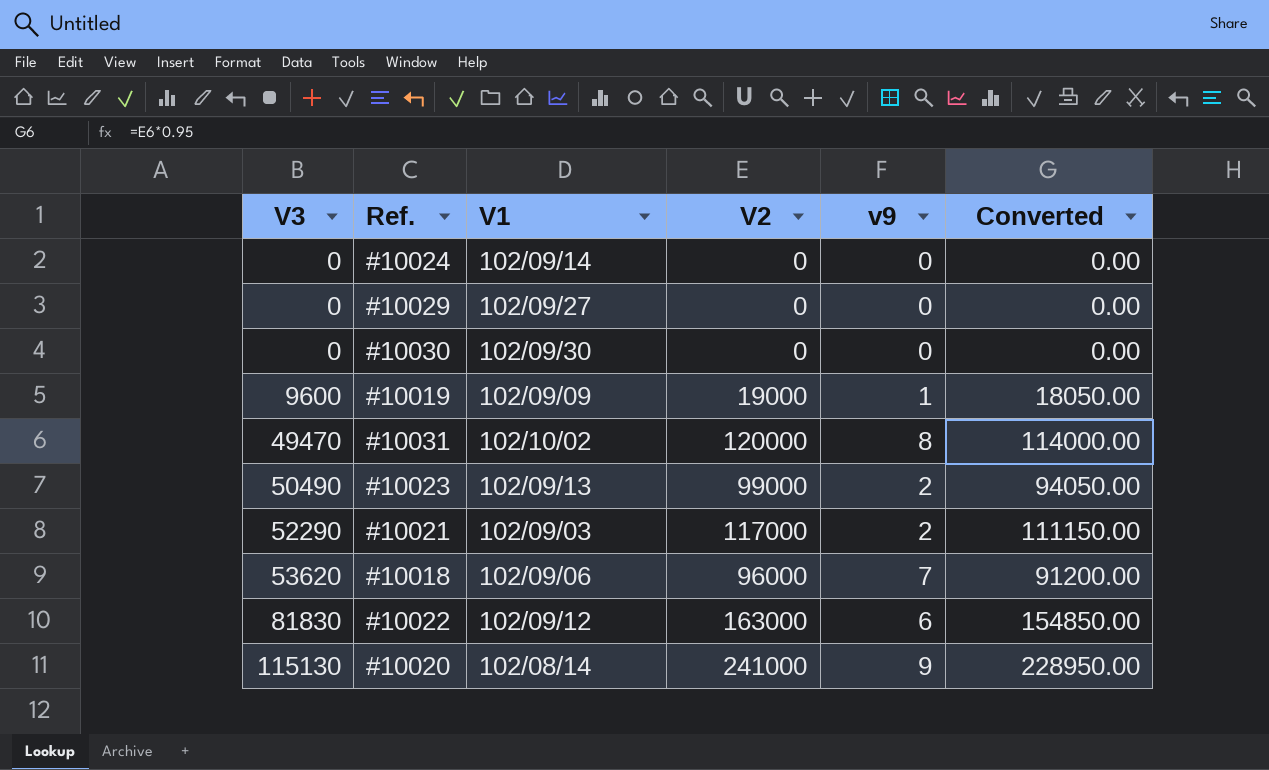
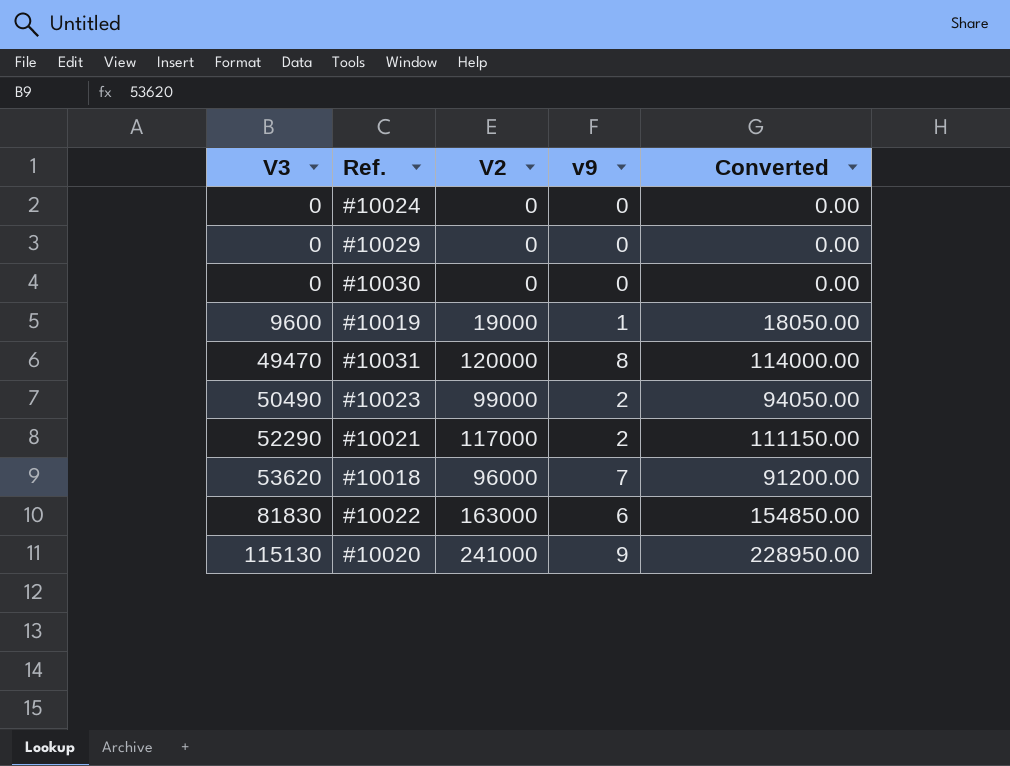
column V1 | position: 3 -> none

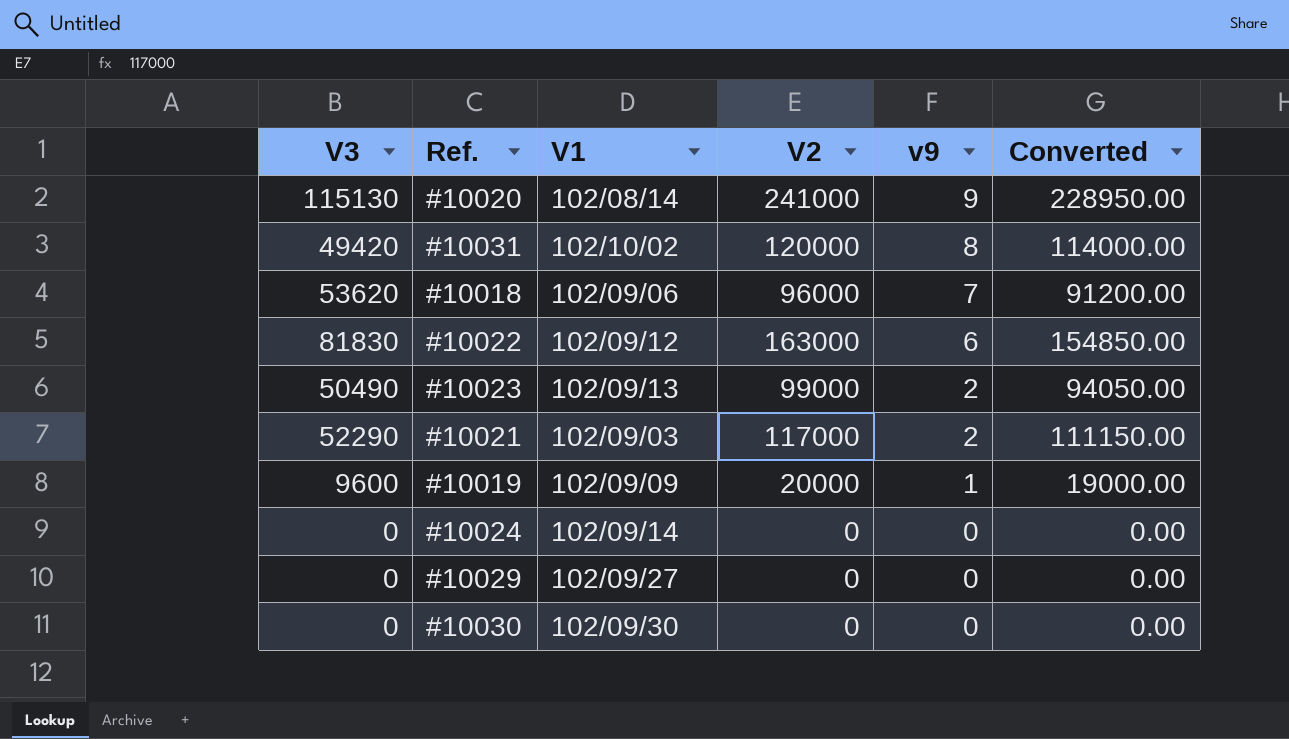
row order: V3 ascending -> v9 descending
column V1 | position: none -> 3
#10031 | V3: 49470 -> 49420
#10019 | V2: 19000 -> 20000
#10019 | Converted: 18050.00 -> 19000.00

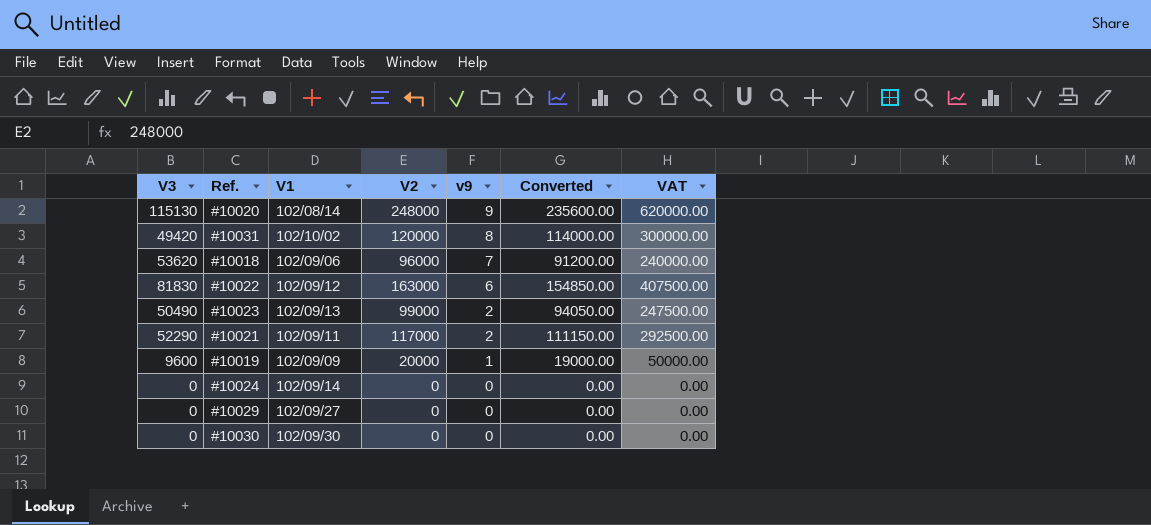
column VAT | formula: none -> [V2] * 2.5
#10020 | V2: 241000 -> 248000
#10020 | Converted: 228950.00 -> 235600.00
#10021 | V1: 102/09/03 -> 102/09/11

